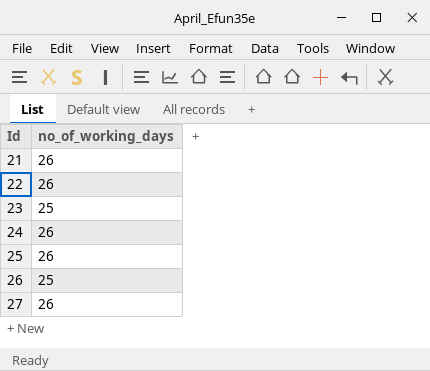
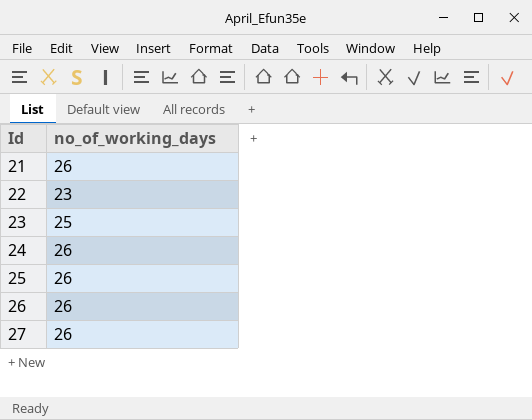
22 | no_of_working_days: 26 -> 23
26 | no_of_working_days: 25 -> 26

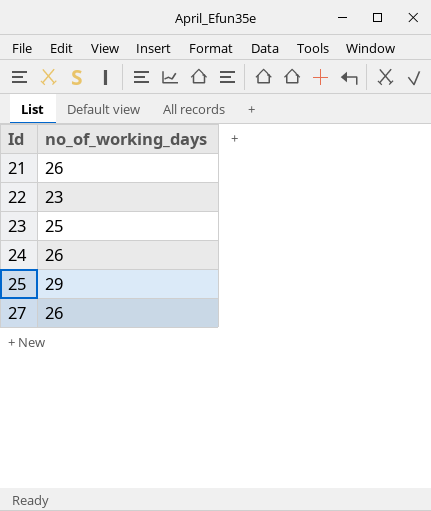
row 26: 26 -> none
25 | no_of_working_days: 26 -> 29

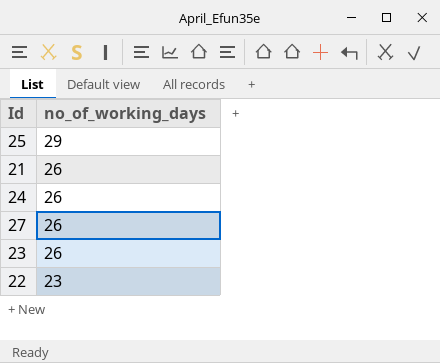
row order: Id ascending -> no_of_working_days descending
23 | no_of_working_days: 25 -> 26

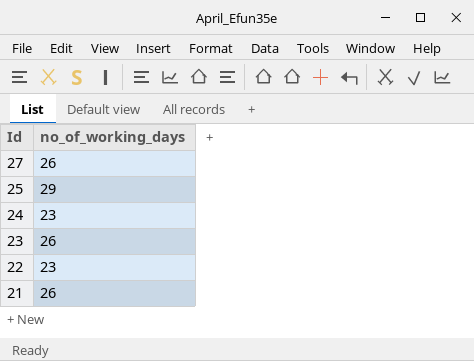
row order: no_of_working_days descending -> Id descending
24 | no_of_working_days: 26 -> 23

